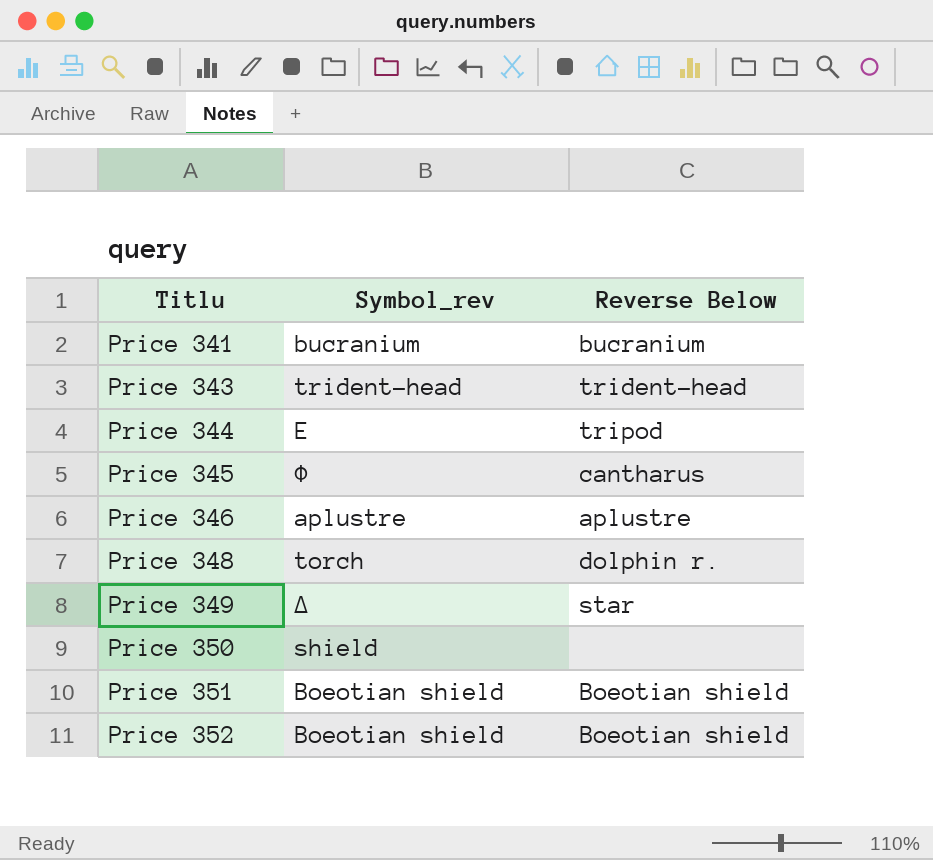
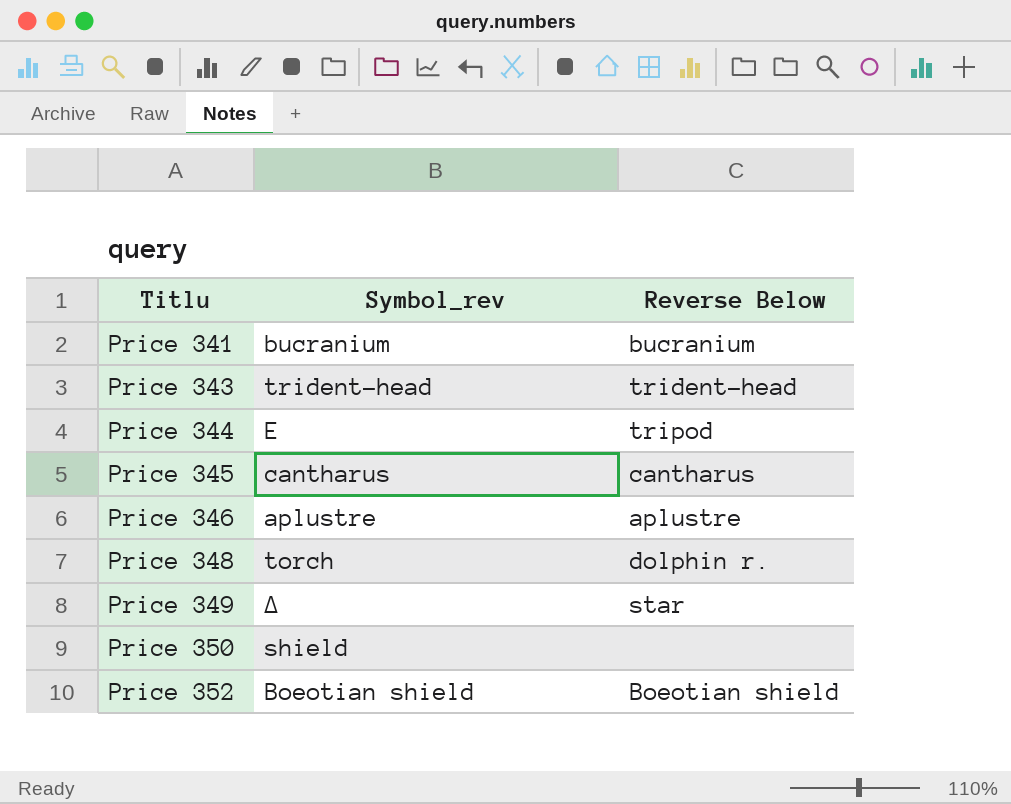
row Price 351: Boeotian shield | Boeotian shield -> none
Price 345 | Symbol_rev: Φ -> cantharus

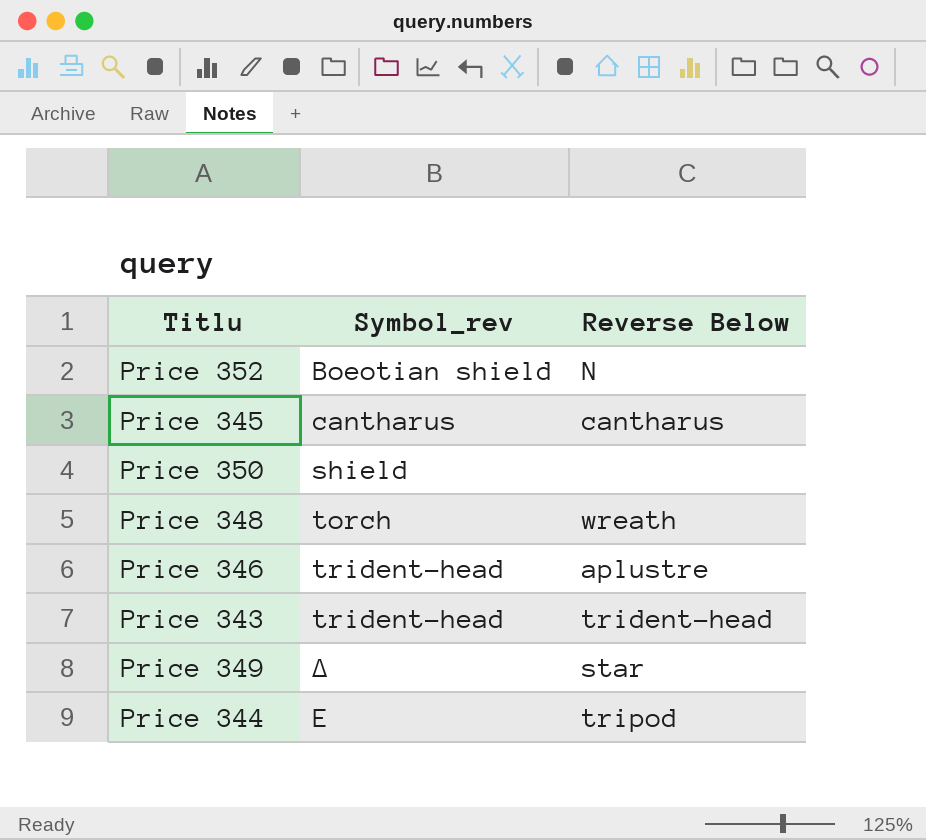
row order: Titlu ascending -> Symbol_rev ascending
row Price 341: bucranium | bucranium -> none
Price 352 | Reverse Below: Boeotian shield -> Ν
Price 348 | Reverse Below: dolphin r. -> wreath
Price 346 | Symbol_rev: aplustre -> trident-head

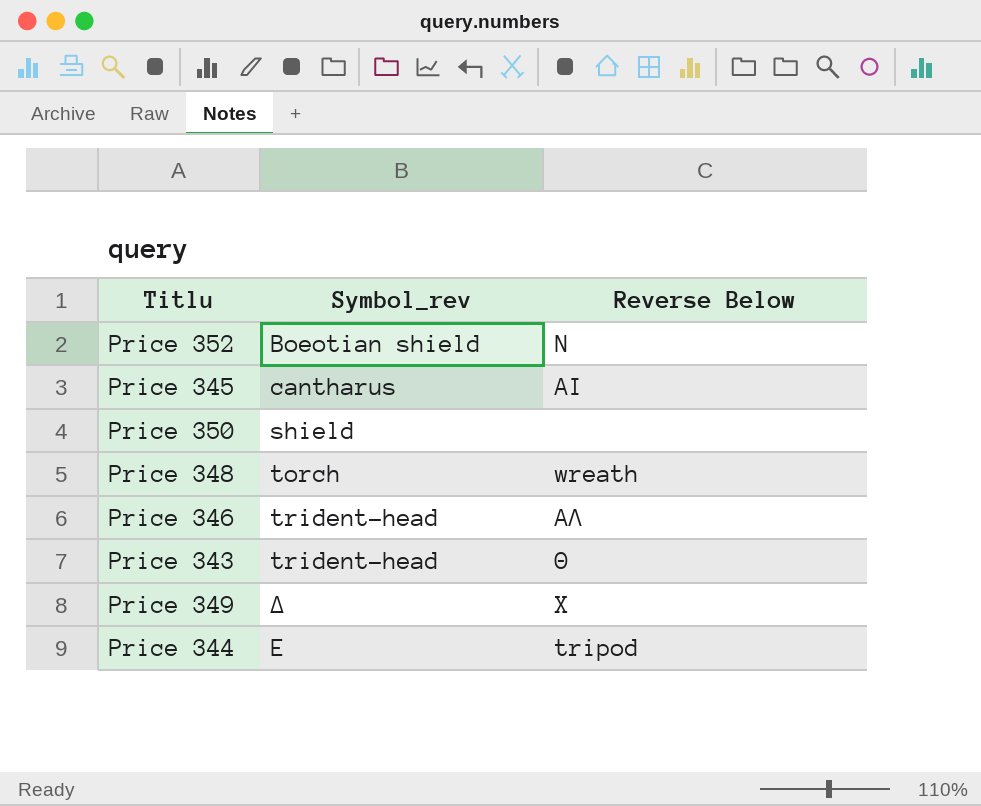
Price 345 | Reverse Below: cantharus -> ΑΙ
Price 346 | Reverse Below: aplustre -> ΑΛ
Price 343 | Reverse Below: trident-head -> Θ
Price 349 | Reverse Below: star -> Χ

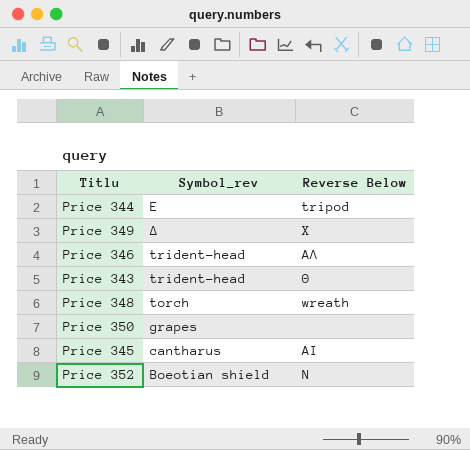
row order: Symbol_rev ascending -> Symbol_rev descending
Price 350 | Symbol_rev: shield -> grapes

